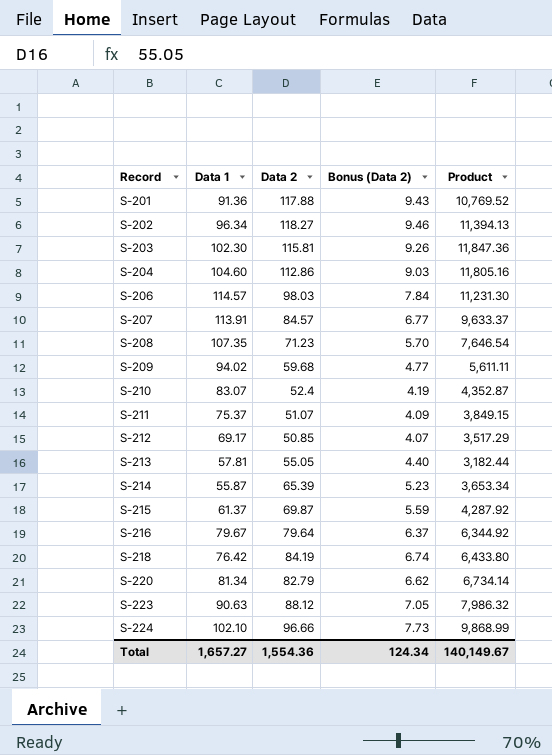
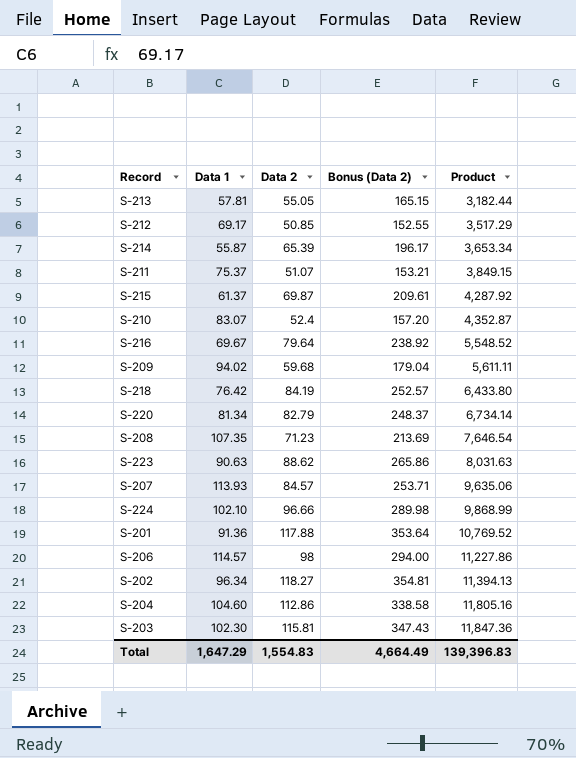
row order: Record ascending -> Product ascending
column Bonus (Data 2) | formula: [Data 2] * 0.08 -> [Data 2] * 3
S-216 | Data 1: 79.67 -> 69.67
S-216 | Product: 6,344.92 -> 5,548.52
S-223 | Data 2: 88.12 -> 88.62
S-223 | Product: 7,986.32 -> 8,031.63
S-207 | Data 1: 113.91 -> 113.93
S-207 | Product: 9,633.37 -> 9,635.06
S-206 | Data 2: 98.03 -> 98
S-206 | Product: 11,231.30 -> 11,227.86
Total | Data 1: 1,657.27 -> 1,647.29
Total | Data 2: 1,554.36 -> 1,554.83
Total | Bonus (Data 2): 124.34 -> 4,664.49
Total | Product: 140,149.67 -> 139,396.83

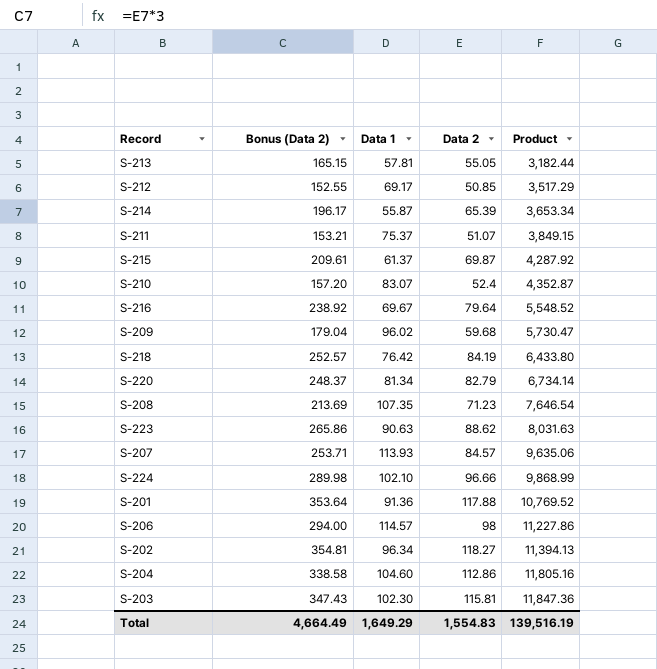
column Bonus (Data 2) | position: 4 -> 2
S-209 | Data 1: 94.02 -> 96.02
S-209 | Product: 5,611.11 -> 5,730.47
Total | Data 1: 1,647.29 -> 1,649.29
Total | Product: 139,396.83 -> 139,516.19

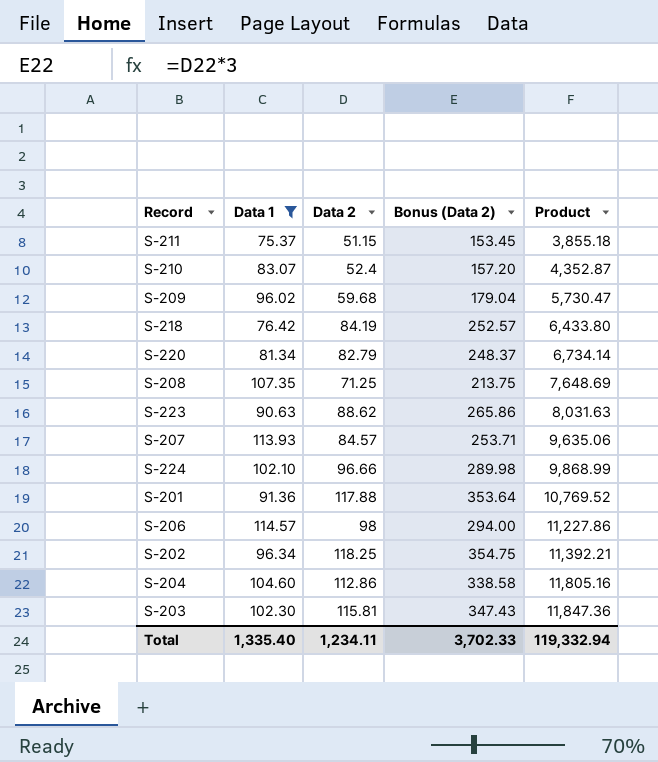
filter: none -> Data 1 >= 75.37
column Bonus (Data 2) | position: 2 -> 4
S-211 | Data 2: 51.07 -> 51.15
S-211 | Bonus (Data 2): 153.21 -> 153.45
S-211 | Product: 3,849.15 -> 3,855.18
S-208 | Data 2: 71.23 -> 71.25
S-208 | Bonus (Data 2): 213.69 -> 213.75
S-208 | Product: 7,646.54 -> 7,648.69
S-202 | Data 2: 118.27 -> 118.25
S-202 | Bonus (Data 2): 354.81 -> 354.75
S-202 | Product: 11,394.13 -> 11,392.21
Total | Data 1: 1,649.29 -> 1,335.40
Total | Data 2: 1,554.83 -> 1,234.11
Total | Bonus (Data 2): 4,664.49 -> 3,702.33
Total | Product: 139,516.19 -> 119,332.94

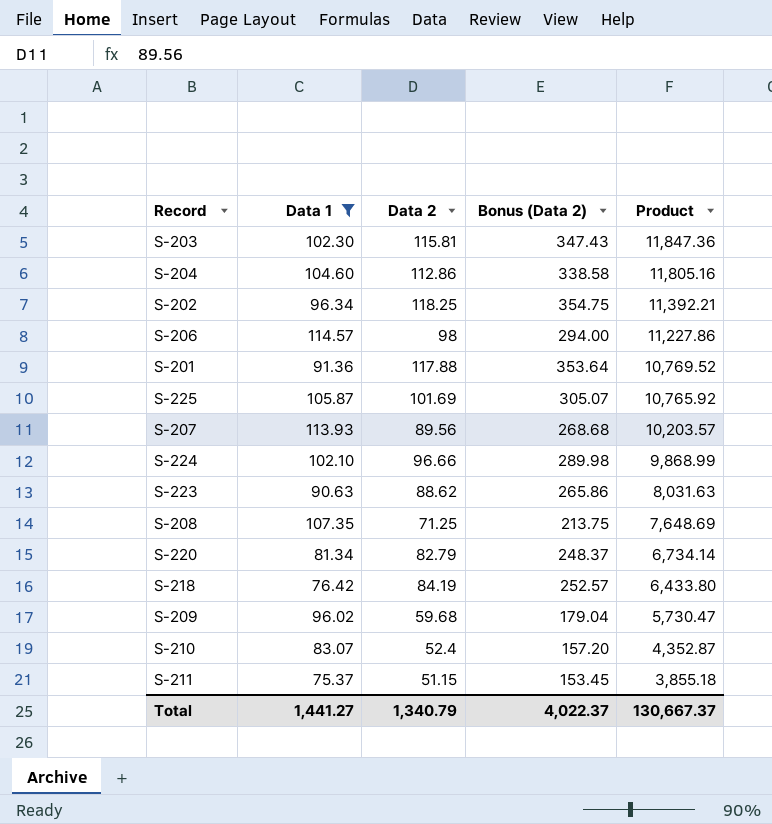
row order: Product ascending -> Product descending
row S-225: none -> 105.87 | 101.69 | 305.07 | 10,765.92
S-207 | Data 2: 84.57 -> 89.56
S-207 | Bonus (Data 2): 253.71 -> 268.68
S-207 | Product: 9,635.06 -> 10,203.57
Total | Data 1: 1,335.40 -> 1,441.27
Total | Data 2: 1,234.11 -> 1,340.79
Total | Bonus (Data 2): 3,702.33 -> 4,022.37
Total | Product: 119,332.94 -> 130,667.37

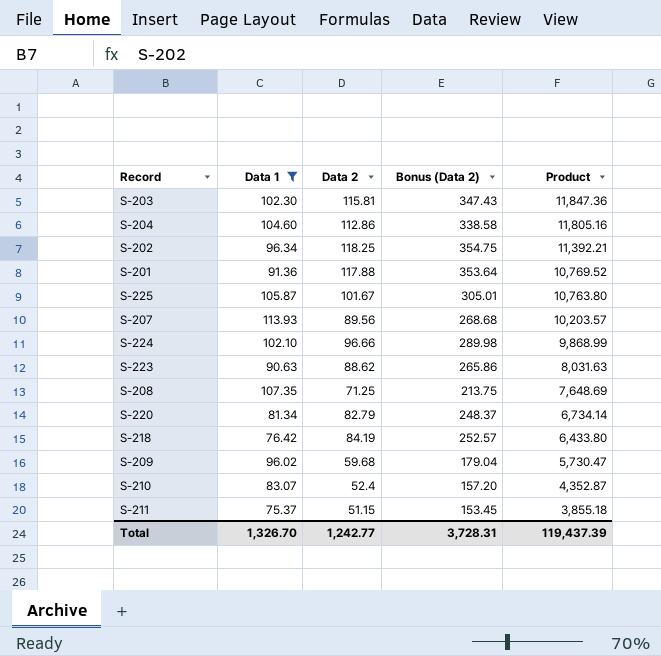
row S-206: 114.57 | 98 | 294.00 | 11,227.86 -> none
S-225 | Data 2: 101.69 -> 101.67
S-225 | Bonus (Data 2): 305.07 -> 305.01
S-225 | Product: 10,765.92 -> 10,763.80
Total | Data 1: 1,441.27 -> 1,326.70
Total | Data 2: 1,340.79 -> 1,242.77
Total | Bonus (Data 2): 4,022.37 -> 3,728.31
Total | Product: 130,667.37 -> 119,437.39

